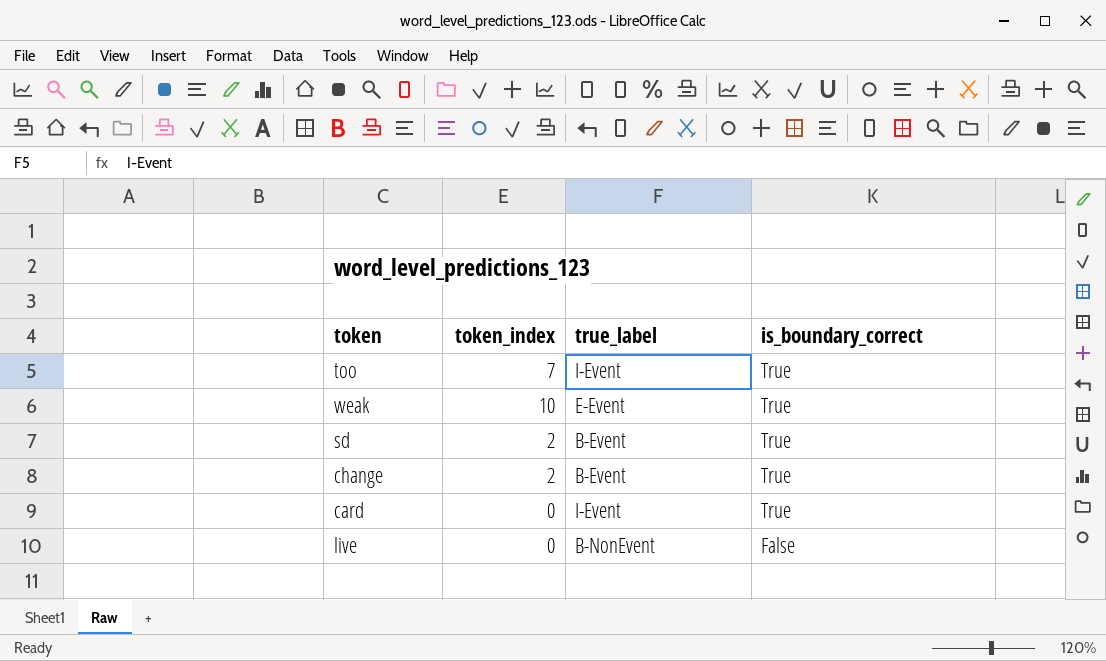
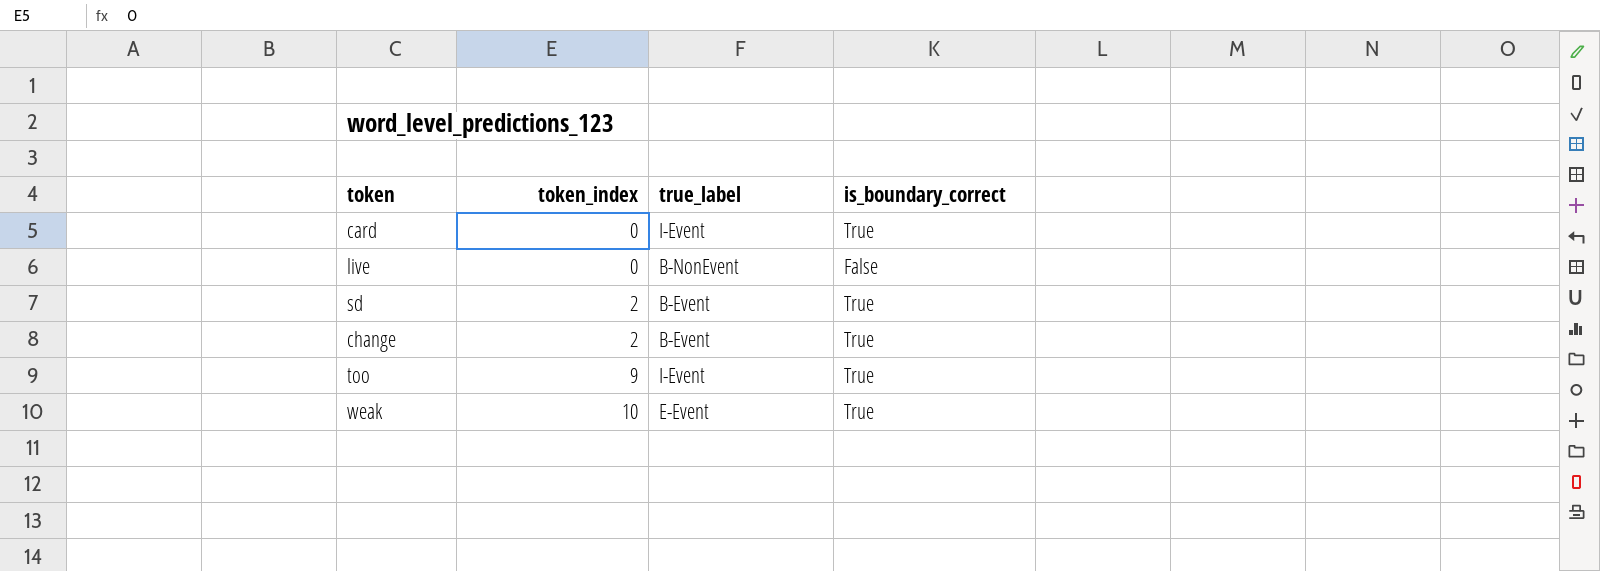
row order: is_boundary_correct descending -> token_index ascending
too | token_index: 7 -> 9

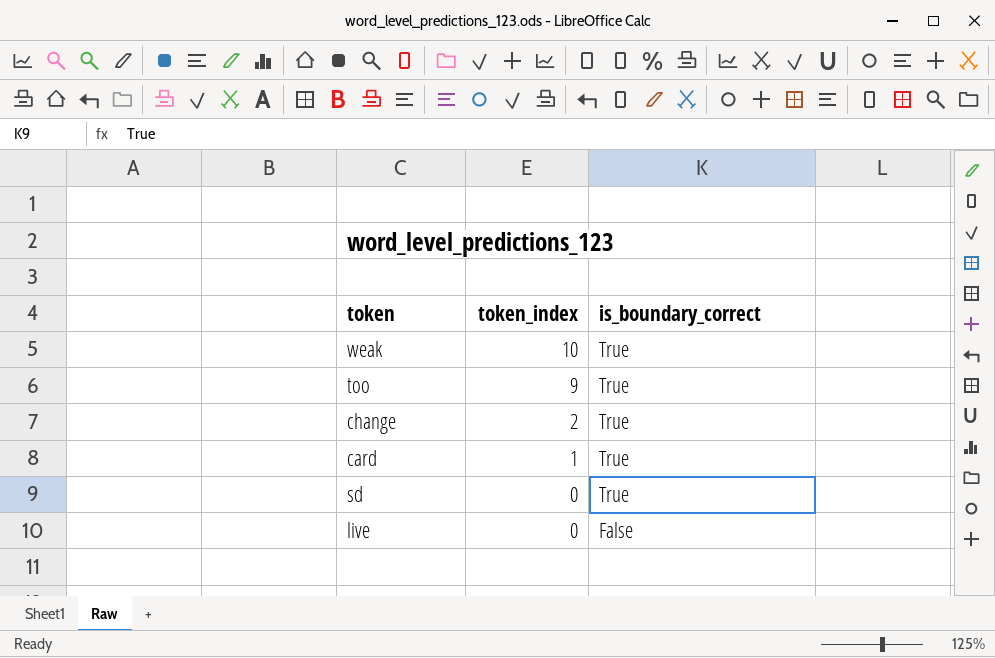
row order: token_index ascending -> token_index descending
column true_label | position: 3 -> none
card | token_index: 0 -> 1
sd | token_index: 2 -> 0

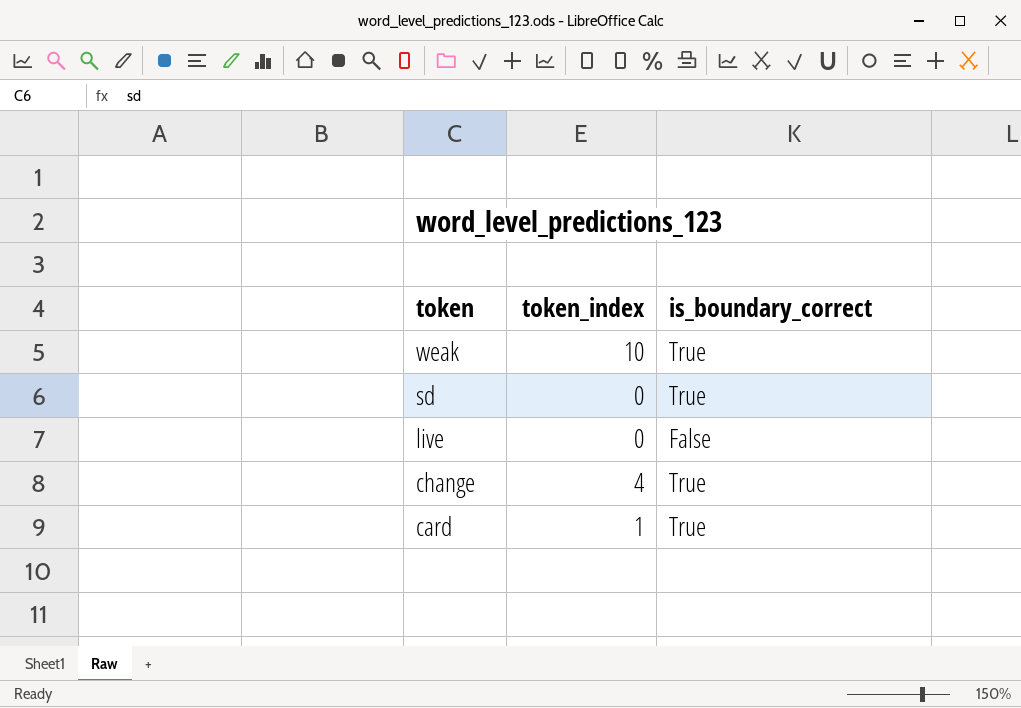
row order: token_index descending -> token descending
row too: 9 | True -> none
change | token_index: 2 -> 4

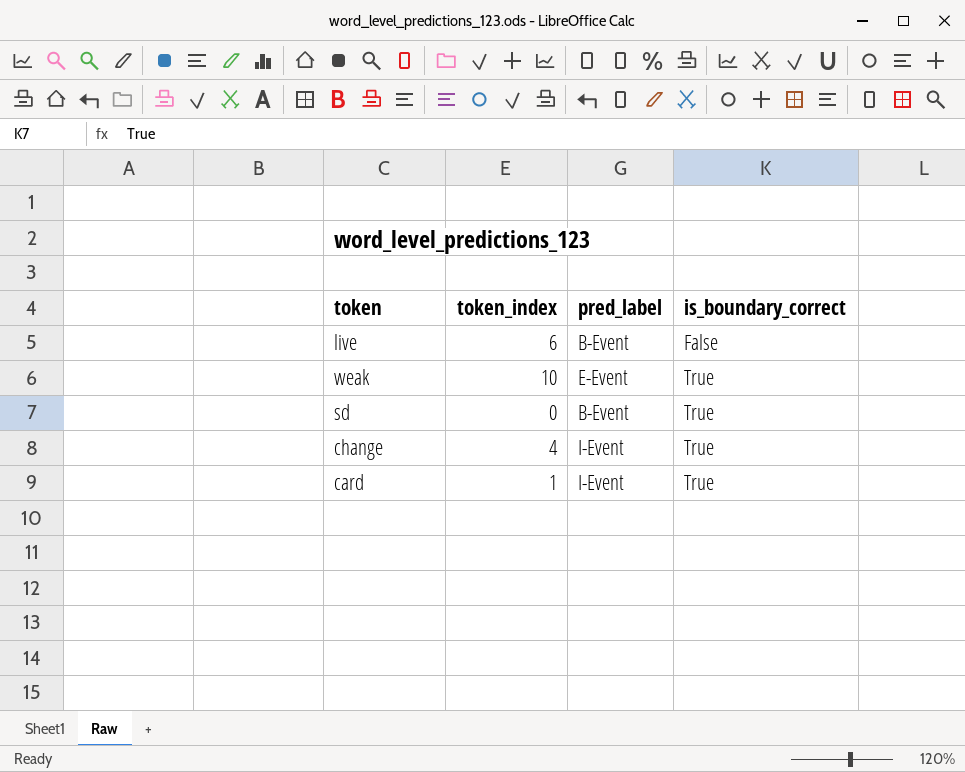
row order: token descending -> is_boundary_correct ascending
column pred_label | position: none -> 3
live | token_index: 0 -> 6

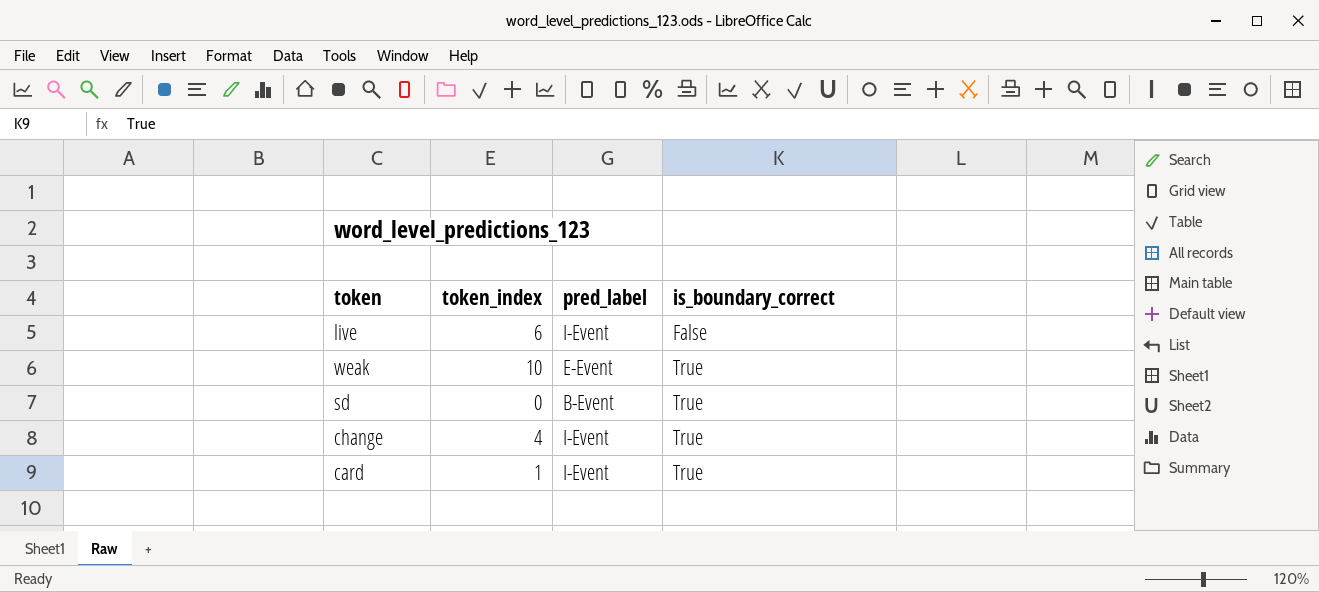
live | pred_label: B-Event -> I-Event

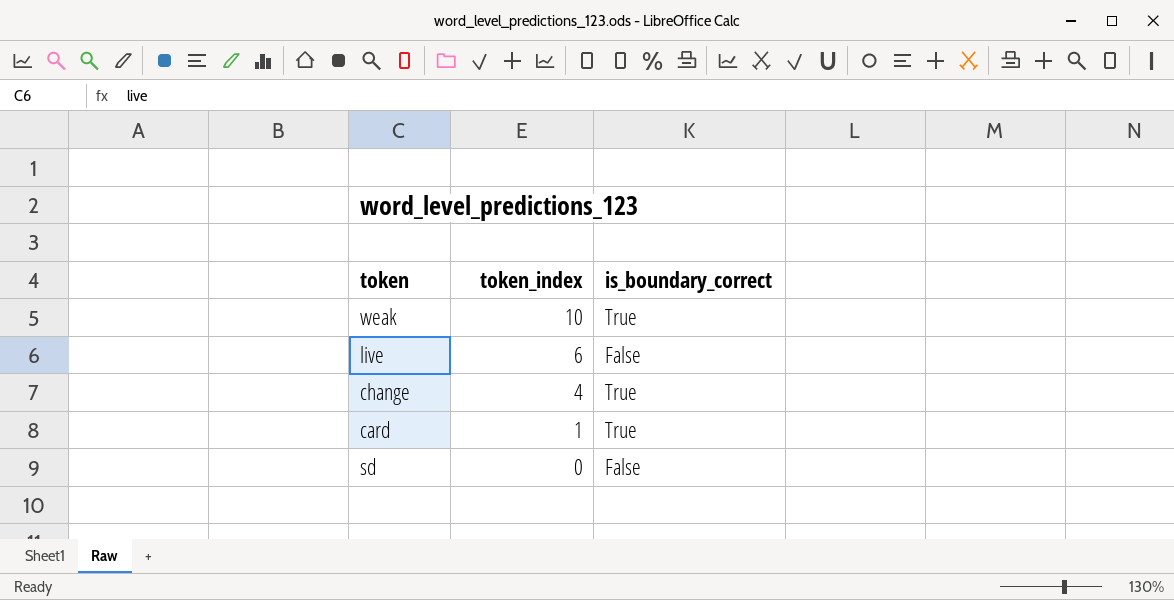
row order: is_boundary_correct ascending -> token_index descending
column pred_label | position: 3 -> none
sd | is_boundary_correct: True -> False

